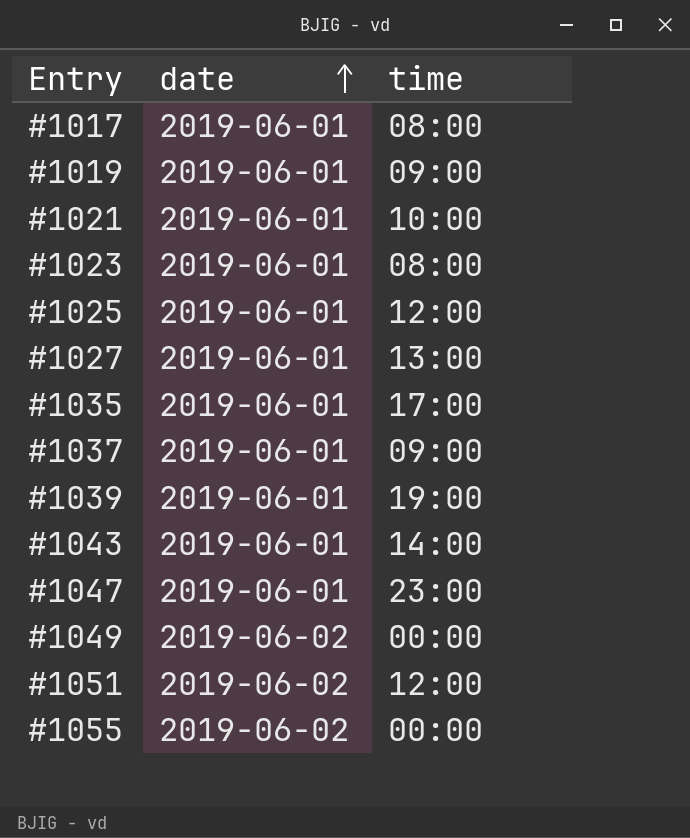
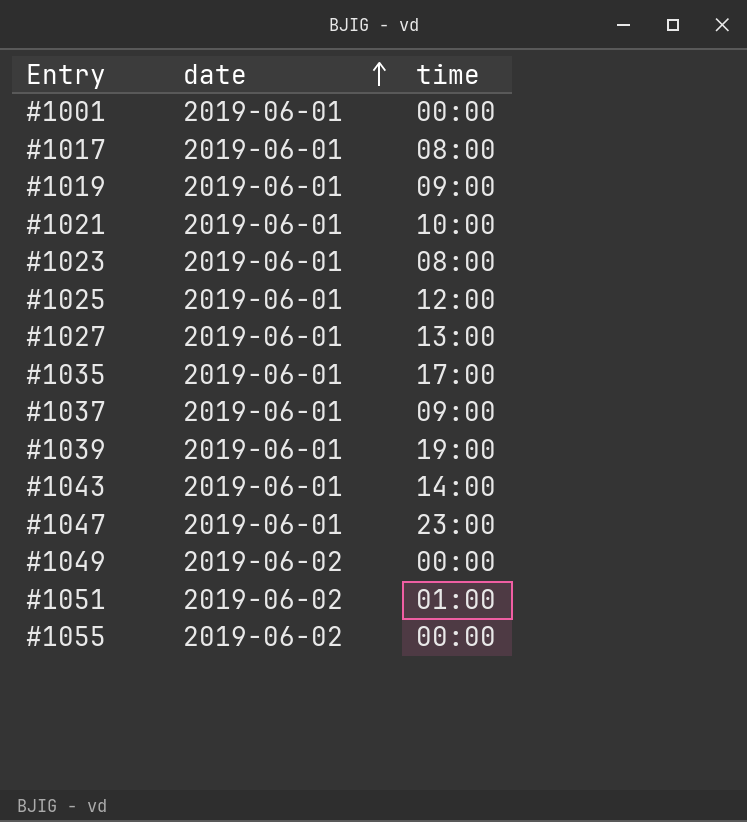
row #1001: none -> 2019-06-01 | 00:00
#1051 | time: 12:00 -> 01:00

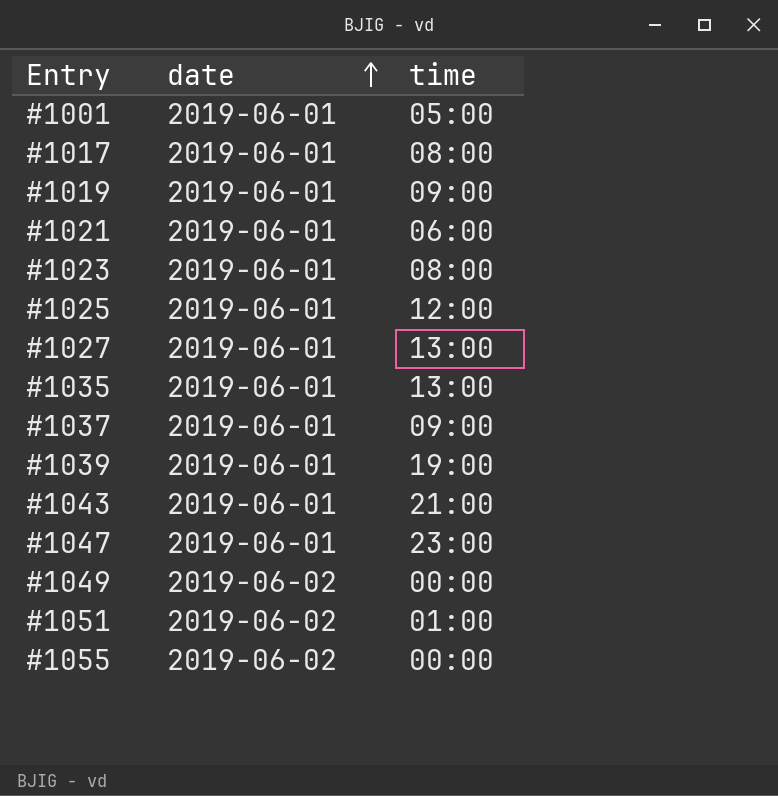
#1001 | time: 00:00 -> 05:00
#1021 | time: 10:00 -> 06:00
#1035 | time: 17:00 -> 13:00
#1043 | time: 14:00 -> 21:00

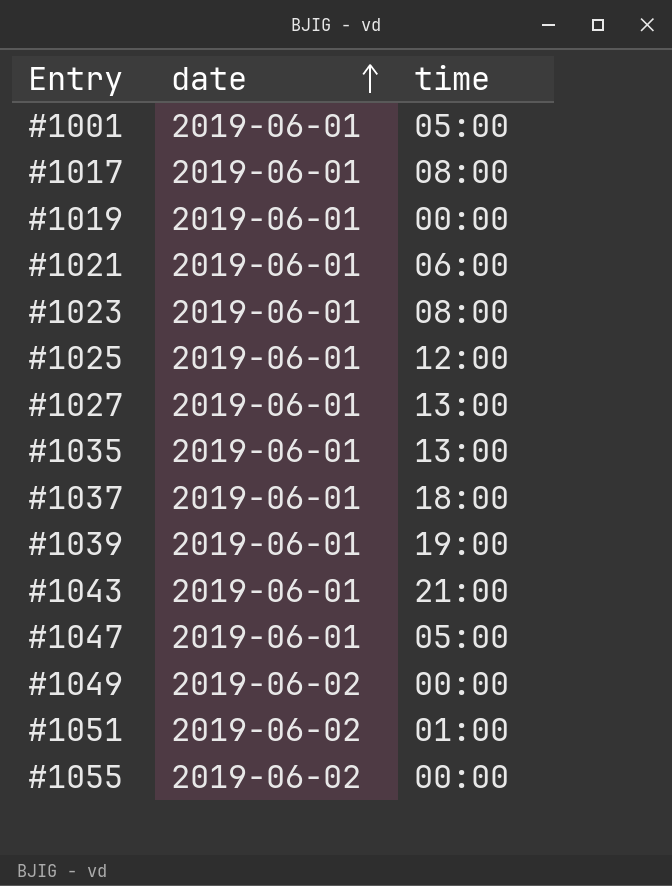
#1019 | time: 09:00 -> 00:00
#1037 | time: 09:00 -> 18:00
#1047 | time: 23:00 -> 05:00

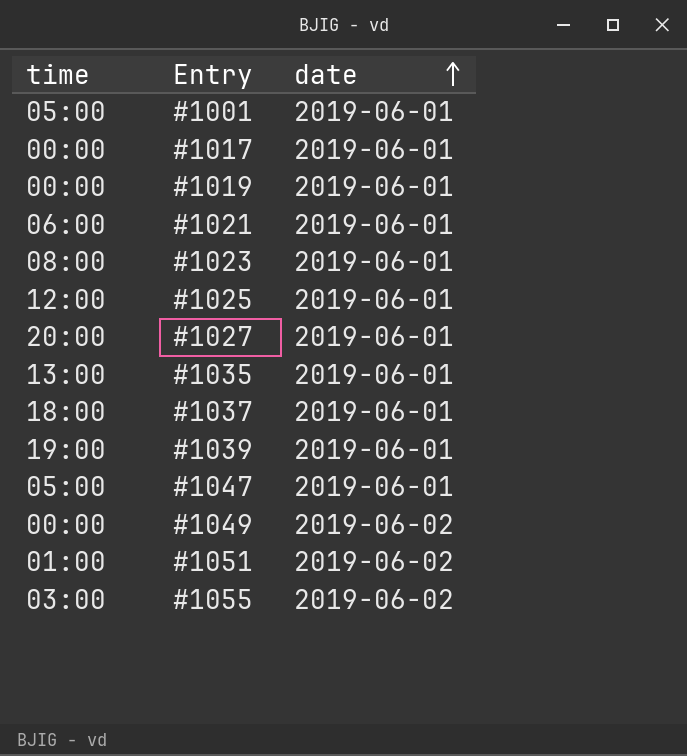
column time | position: 3 -> 1
row #1043: 2019-06-01 | 21:00 -> none
#1017 | time: 08:00 -> 00:00
#1027 | time: 13:00 -> 20:00
#1055 | time: 00:00 -> 03:00

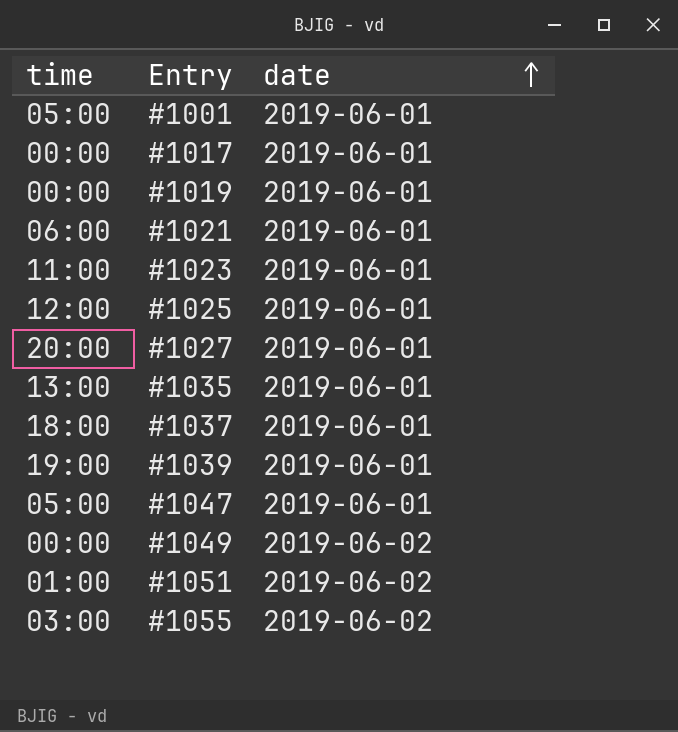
#1023 | time: 08:00 -> 11:00

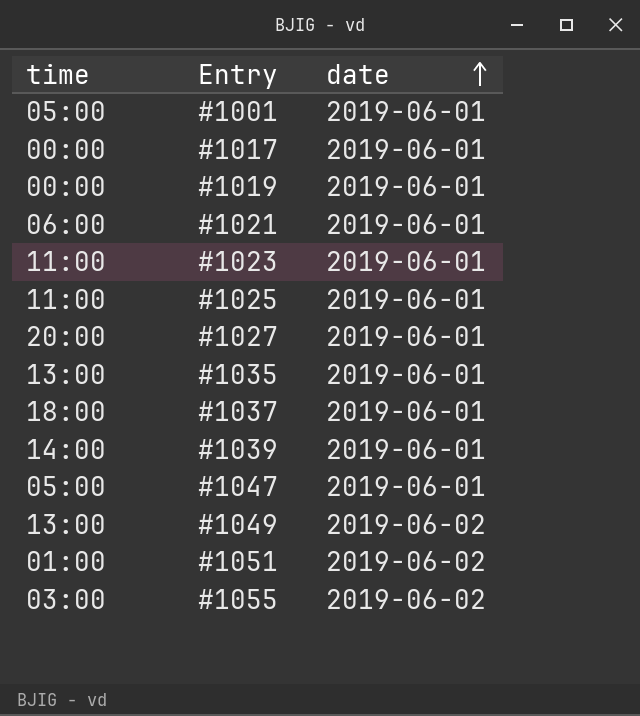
#1025 | time: 12:00 -> 11:00
#1039 | time: 19:00 -> 14:00
#1049 | time: 00:00 -> 13:00

